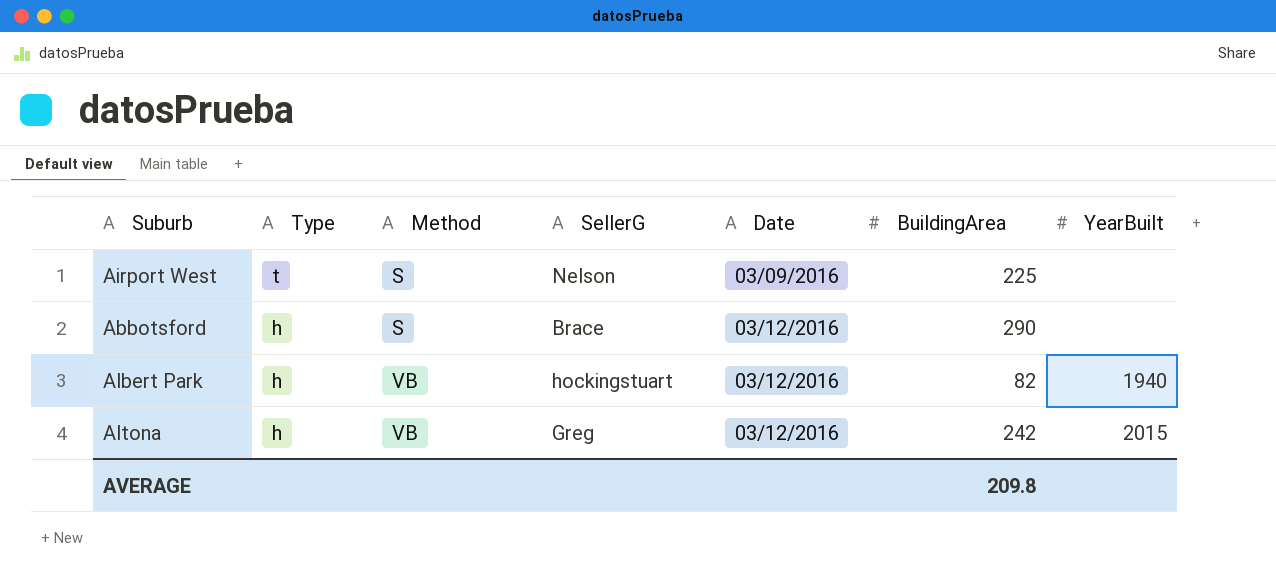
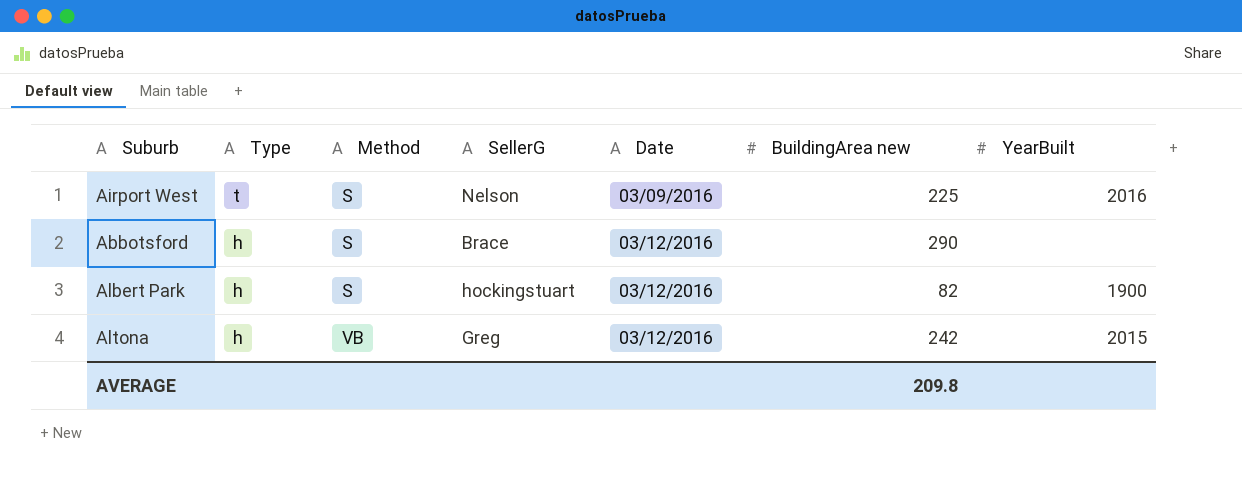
column name: BuildingArea -> BuildingArea new
Airport West | YearBuilt: none -> 2016
Albert Park | Method: VB -> S
Albert Park | YearBuilt: 1940 -> 1900

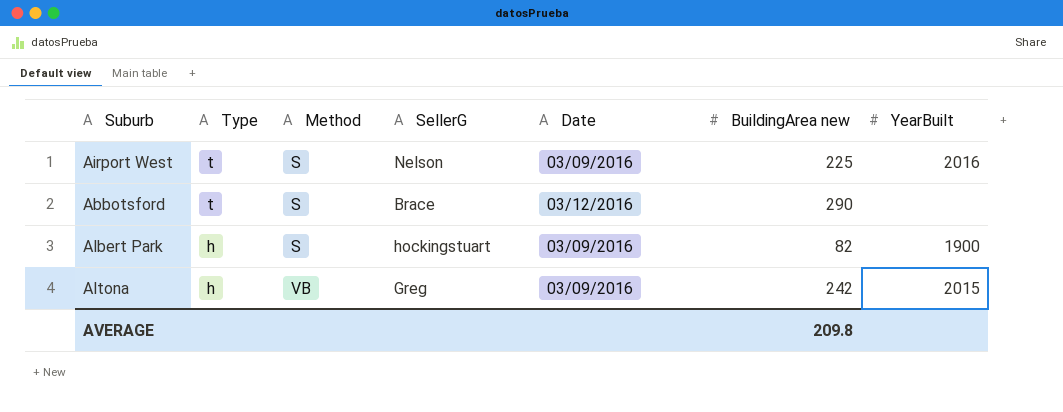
Abbotsford | Type: h -> t
Albert Park | Date: 03/12/2016 -> 03/09/2016
Altona | Date: 03/12/2016 -> 03/09/2016

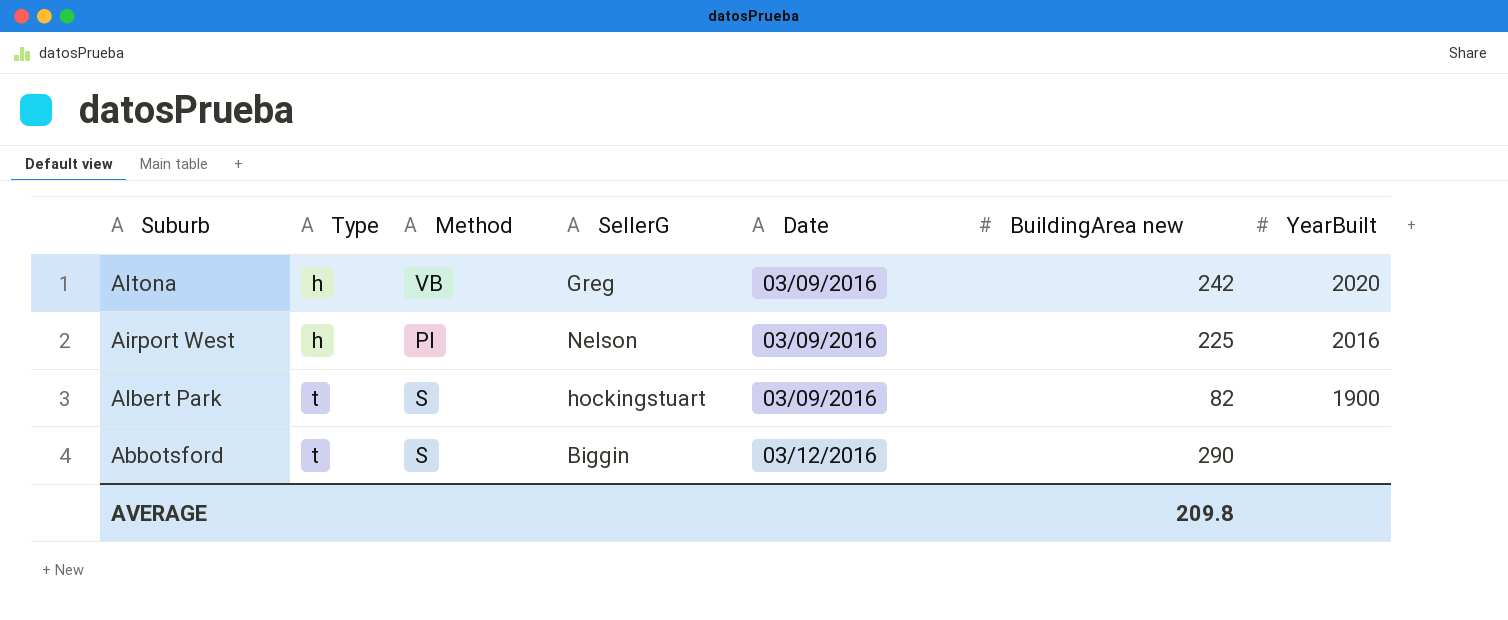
row order: Type descending -> Type ascending
Altona | YearBuilt: 2015 -> 2020
Airport West | Type: t -> h
Airport West | Method: S -> PI
Albert Park | Type: h -> t
Abbotsford | SellerG: Brace -> Biggin

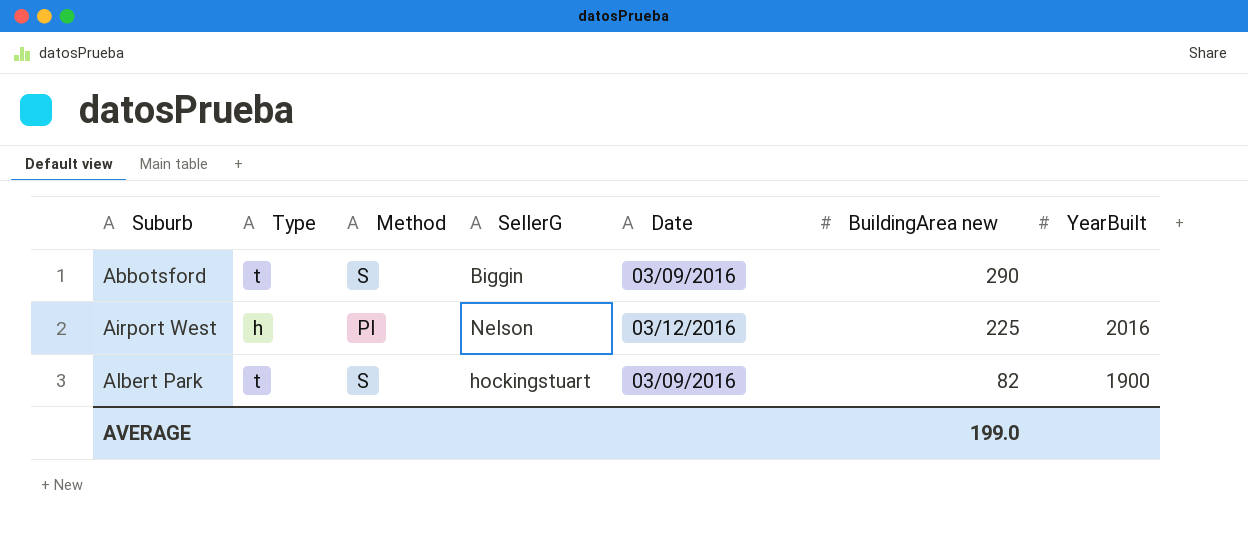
row order: Type ascending -> Suburb ascending
row Altona: h | VB | Greg | 03/09/2016 | 242 | 2020 -> none
Abbotsford | Date: 03/12/2016 -> 03/09/2016
Airport West | Date: 03/09/2016 -> 03/12/2016
AVERAGE | BuildingArea new: 209.8 -> 199.0

